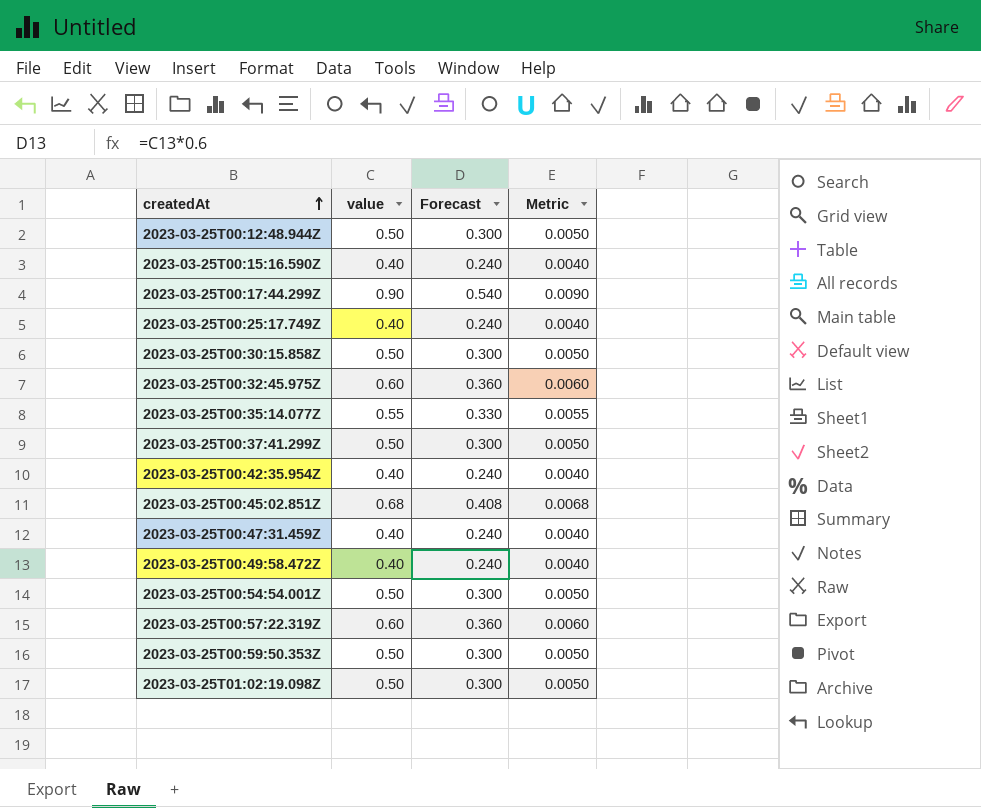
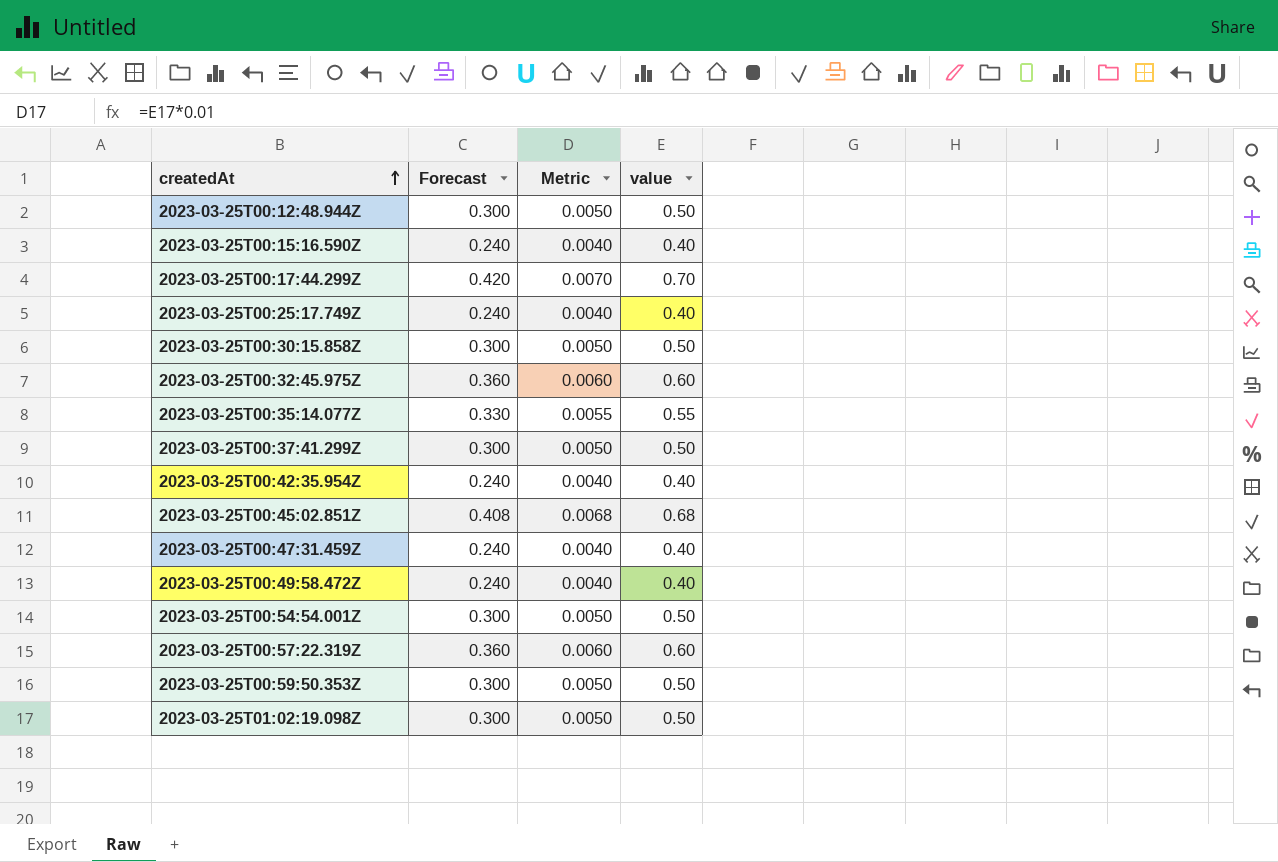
column value | position: 2 -> 4
2023-03-25T00:17:44.299Z | Forecast: 0.540 -> 0.420
2023-03-25T00:17:44.299Z | Metric: 0.0090 -> 0.0070
2023-03-25T00:17:44.299Z | value: 0.90 -> 0.70

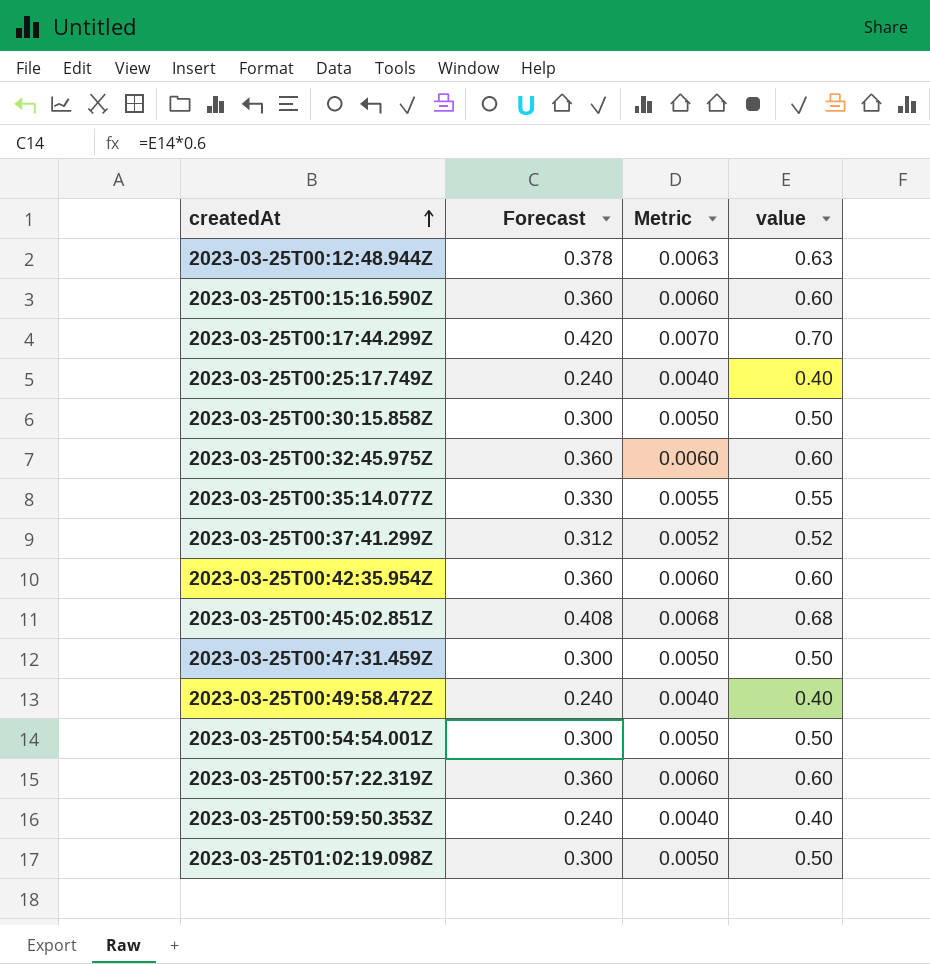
2023-03-25T00:12:48.944Z | Forecast: 0.300 -> 0.378
2023-03-25T00:12:48.944Z | Metric: 0.0050 -> 0.0063
2023-03-25T00:12:48.944Z | value: 0.50 -> 0.63
2023-03-25T00:15:16.590Z | Forecast: 0.240 -> 0.360
2023-03-25T00:15:16.590Z | Metric: 0.0040 -> 0.0060
2023-03-25T00:15:16.590Z | value: 0.40 -> 0.60
2023-03-25T00:37:41.299Z | Forecast: 0.300 -> 0.312
2023-03-25T00:37:41.299Z | Metric: 0.0050 -> 0.0052
2023-03-25T00:37:41.299Z | value: 0.50 -> 0.52
2023-03-25T00:42:35.954Z | Forecast: 0.240 -> 0.360
2023-03-25T00:42:35.954Z | Metric: 0.0040 -> 0.0060
2023-03-25T00:42:35.954Z | value: 0.40 -> 0.60
2023-03-25T00:47:31.459Z | Forecast: 0.240 -> 0.300
2023-03-25T00:47:31.459Z | Metric: 0.0040 -> 0.0050
2023-03-25T00:47:31.459Z | value: 0.40 -> 0.50
2023-03-25T00:59:50.353Z | Forecast: 0.300 -> 0.240
2023-03-25T00:59:50.353Z | Metric: 0.0050 -> 0.0040
2023-03-25T00:59:50.353Z | value: 0.50 -> 0.40

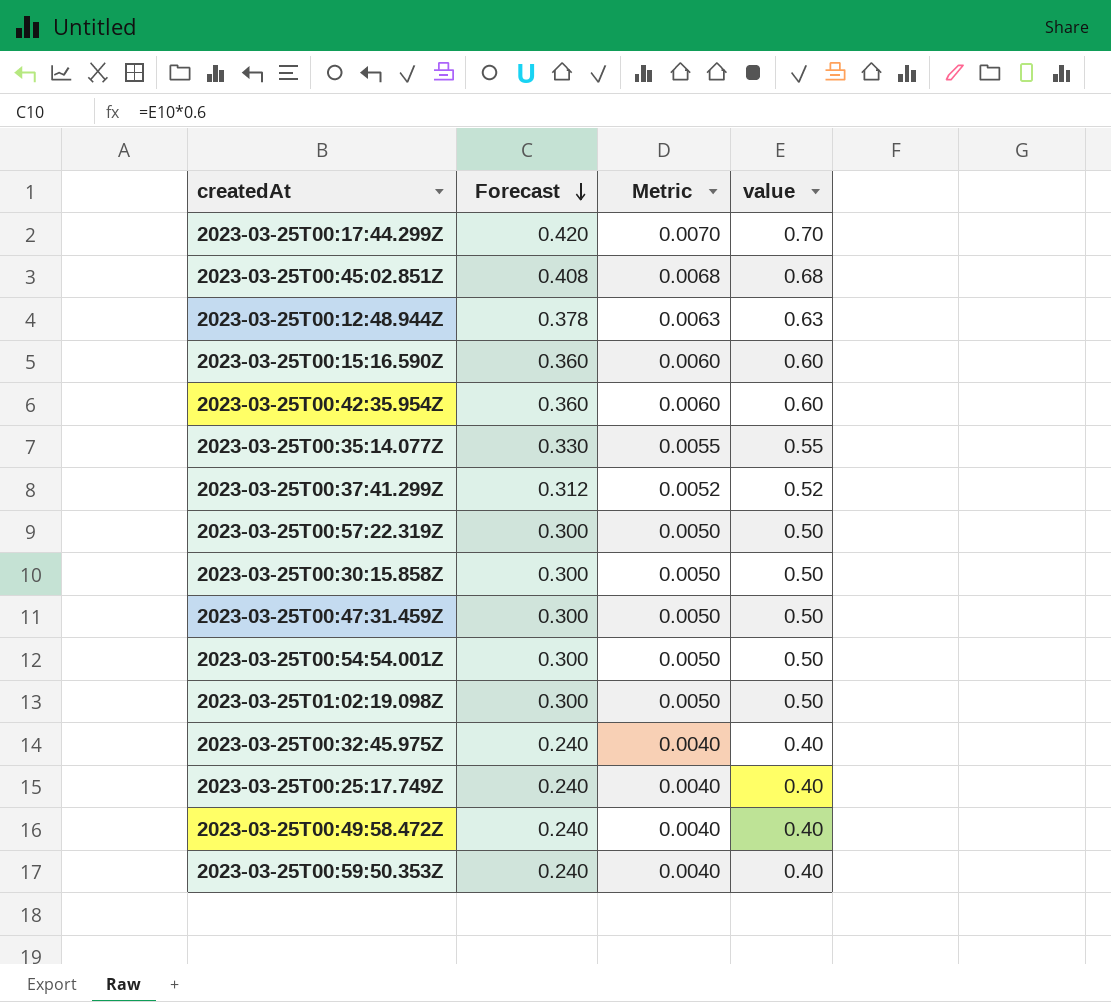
row order: createdAt ascending -> Forecast descending
2023-03-25T00:57:22.319Z | Forecast: 0.360 -> 0.300
2023-03-25T00:57:22.319Z | Metric: 0.0060 -> 0.0050
2023-03-25T00:57:22.319Z | value: 0.60 -> 0.50
2023-03-25T00:32:45.975Z | Forecast: 0.360 -> 0.240
2023-03-25T00:32:45.975Z | Metric: 0.0060 -> 0.0040
2023-03-25T00:32:45.975Z | value: 0.60 -> 0.40

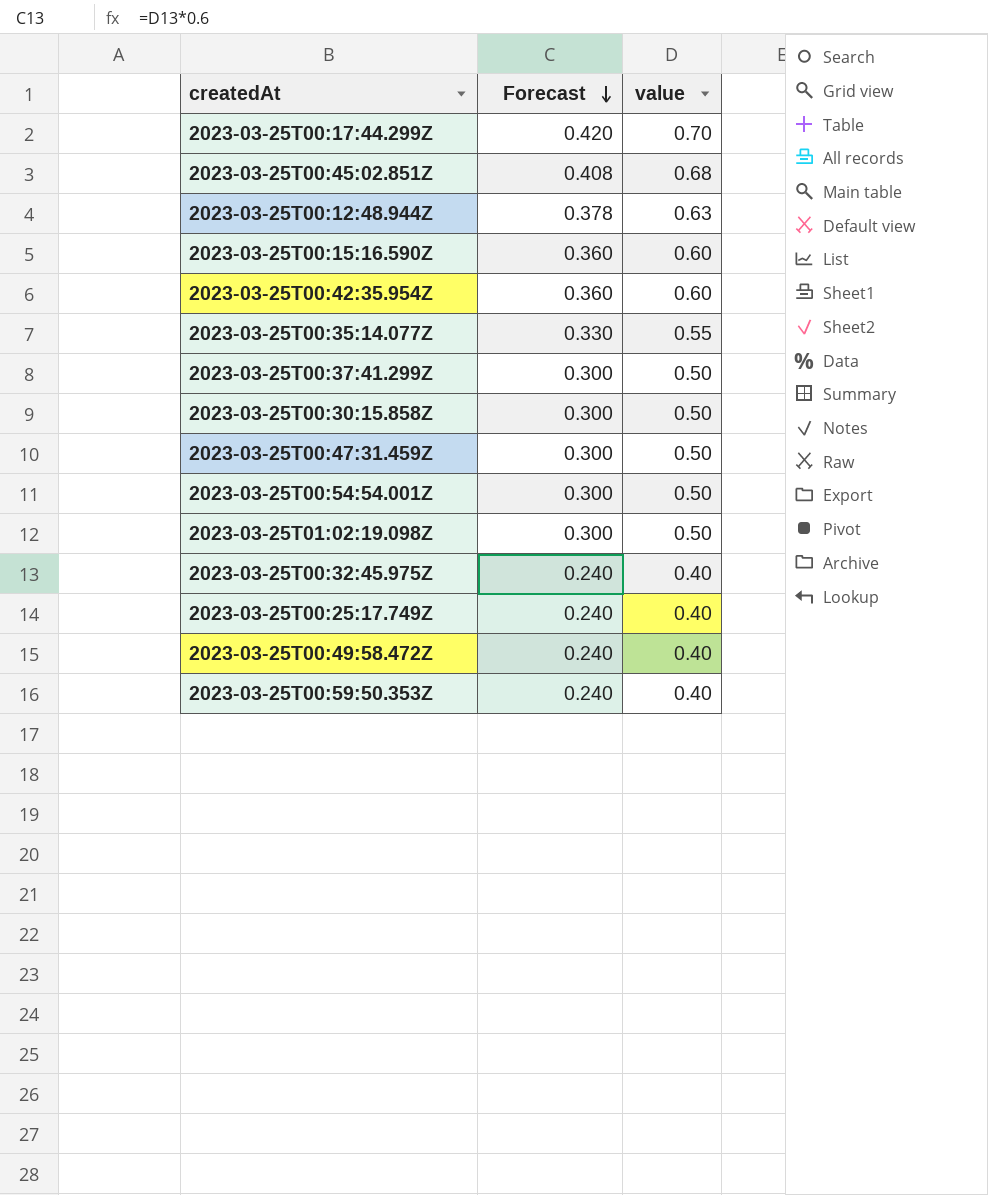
column Metric | formula: [value] * 0.01 -> none
row 2023-03-25T00:57:22.319Z: 0.300 | 0.0050 | 0.50 -> none
2023-03-25T00:37:41.299Z | Forecast: 0.312 -> 0.300
2023-03-25T00:37:41.299Z | value: 0.52 -> 0.50

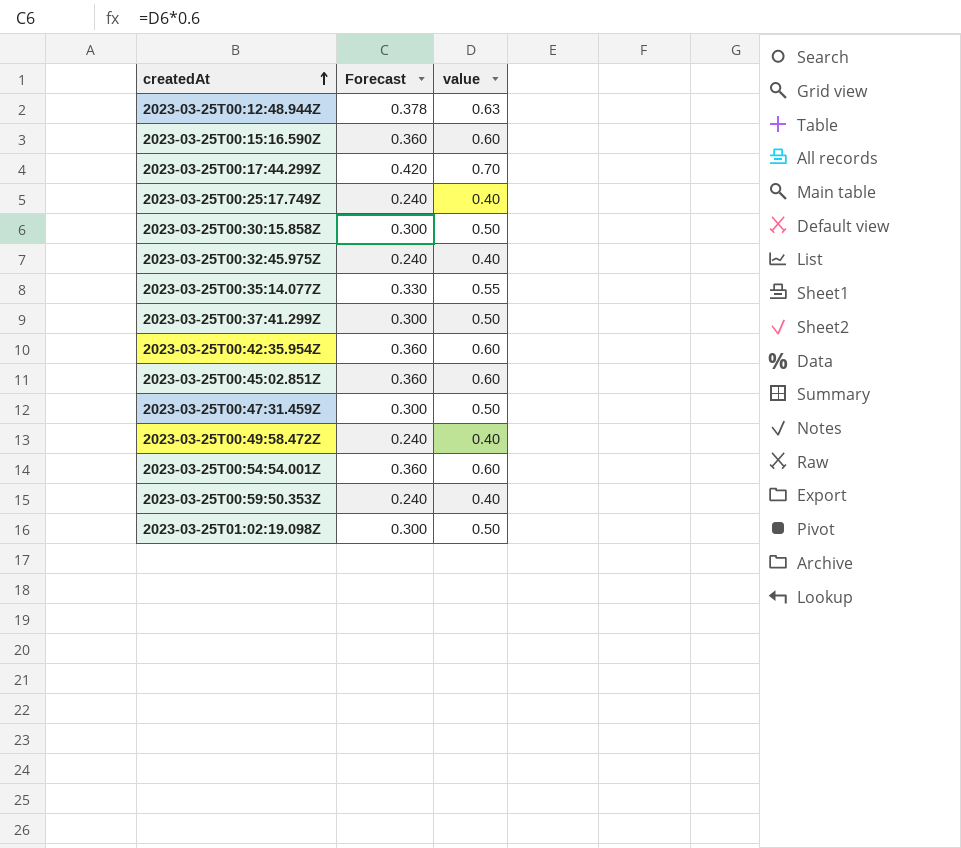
row order: Forecast descending -> createdAt ascending
2023-03-25T00:45:02.851Z | Forecast: 0.408 -> 0.360
2023-03-25T00:45:02.851Z | value: 0.68 -> 0.60
2023-03-25T00:54:54.001Z | Forecast: 0.300 -> 0.360
2023-03-25T00:54:54.001Z | value: 0.50 -> 0.60

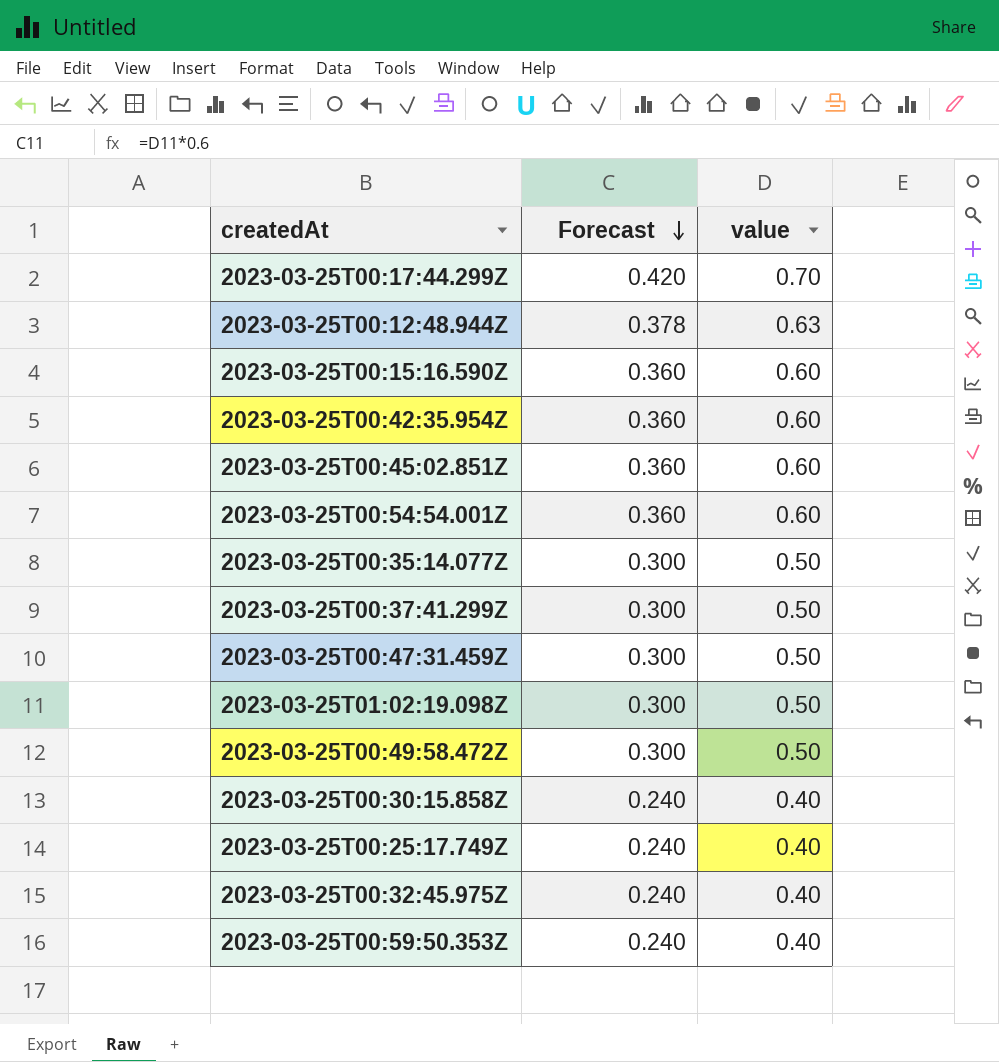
row order: createdAt ascending -> Forecast descending
2023-03-25T00:35:14.077Z | Forecast: 0.330 -> 0.300
2023-03-25T00:35:14.077Z | value: 0.55 -> 0.50
2023-03-25T00:49:58.472Z | Forecast: 0.240 -> 0.300
2023-03-25T00:49:58.472Z | value: 0.40 -> 0.50
2023-03-25T00:30:15.858Z | Forecast: 0.300 -> 0.240
2023-03-25T00:30:15.858Z | value: 0.50 -> 0.40

